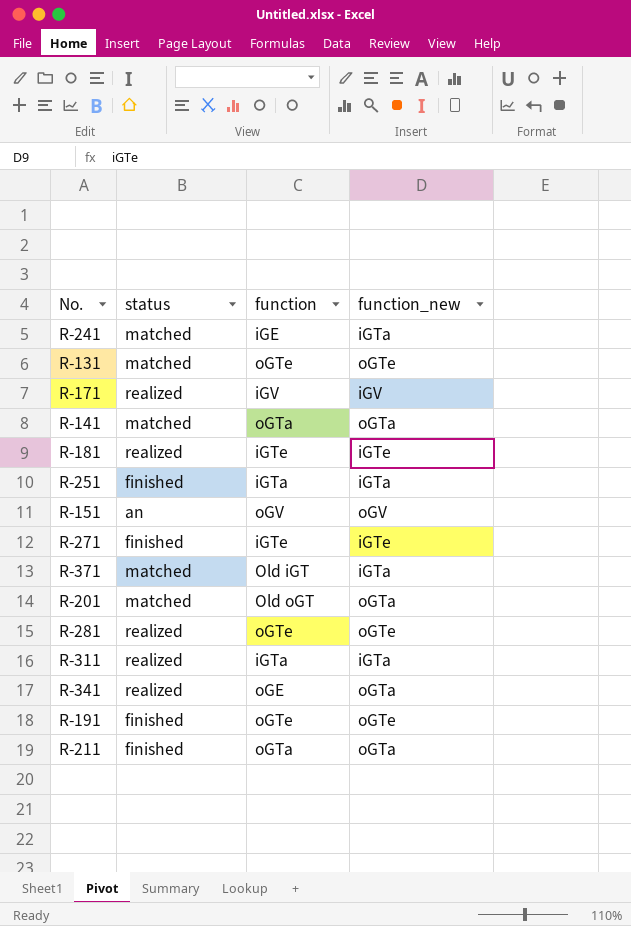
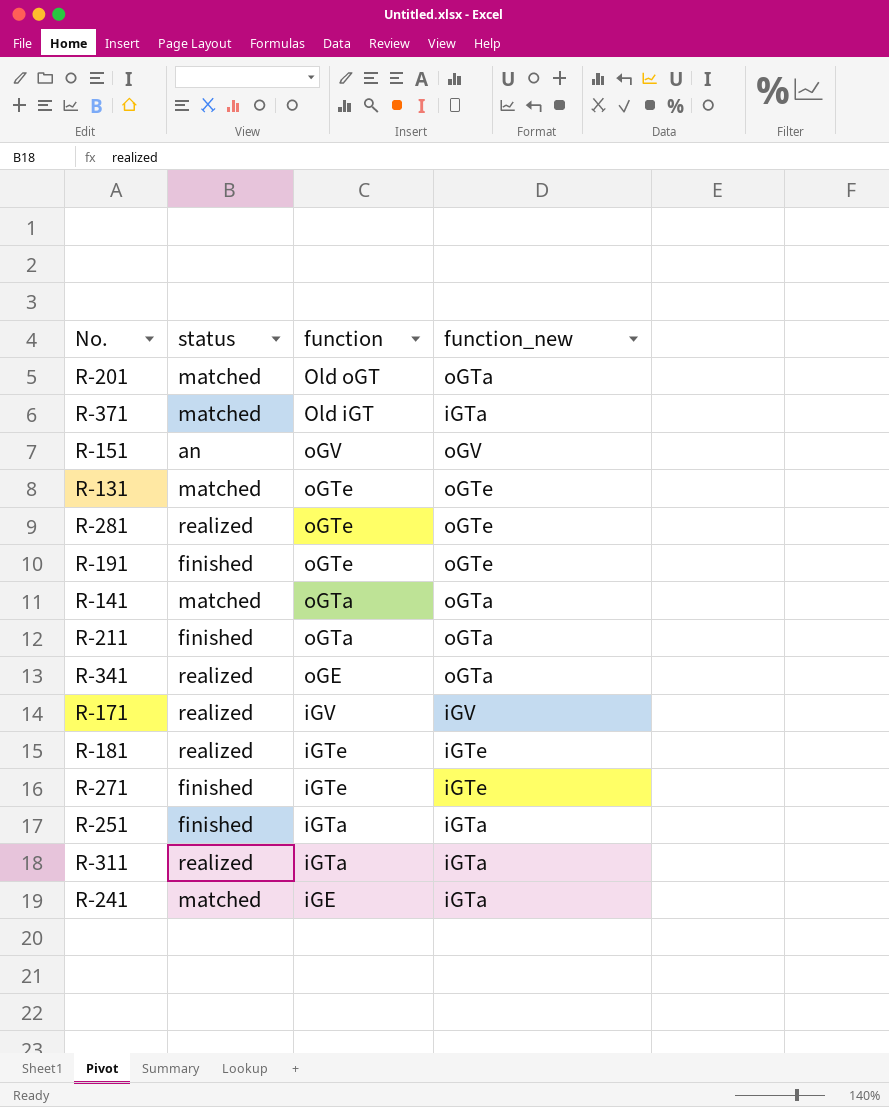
row order: none -> function descending

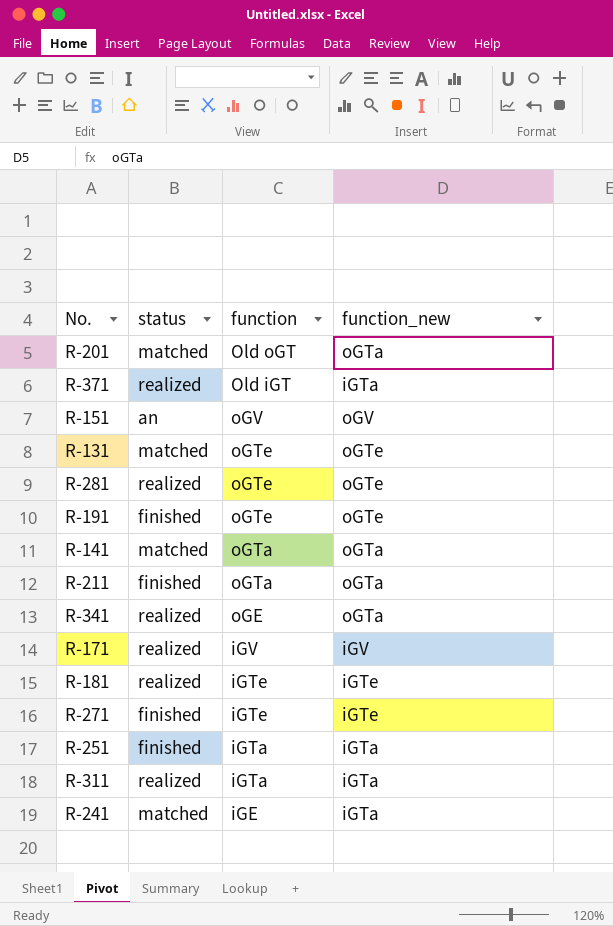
R-371 | status: matched -> realized

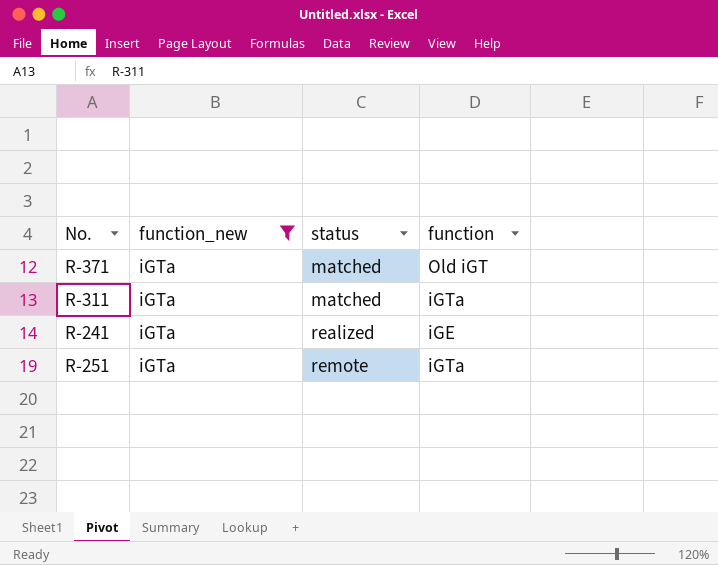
filter: none -> function_new = iGTa
row order: function descending -> status ascending
column function_new | position: 4 -> 2
R-371 | status: realized -> matched
R-311 | status: realized -> matched
R-241 | status: matched -> realized
R-251 | status: finished -> remote

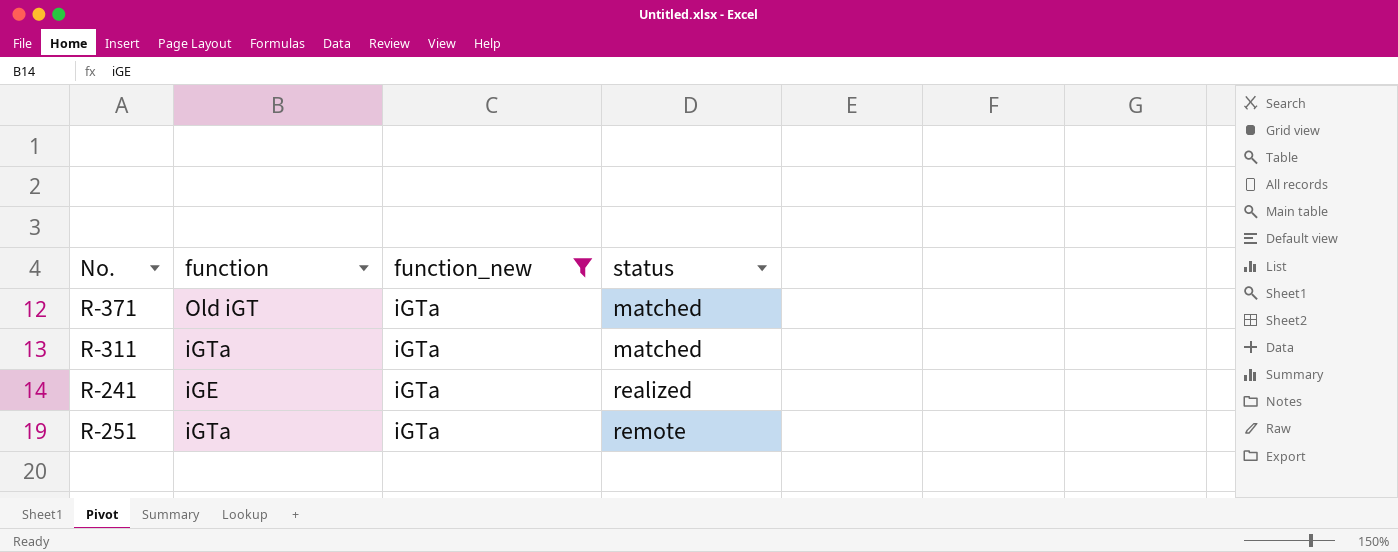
column function | position: 4 -> 2

